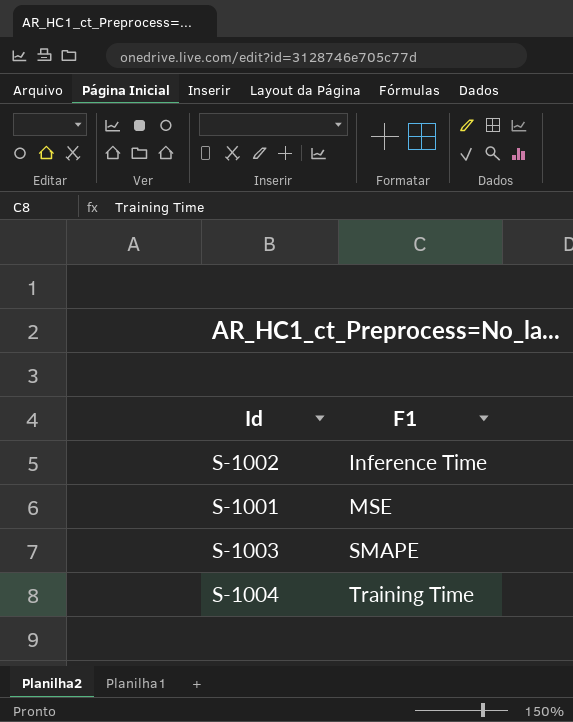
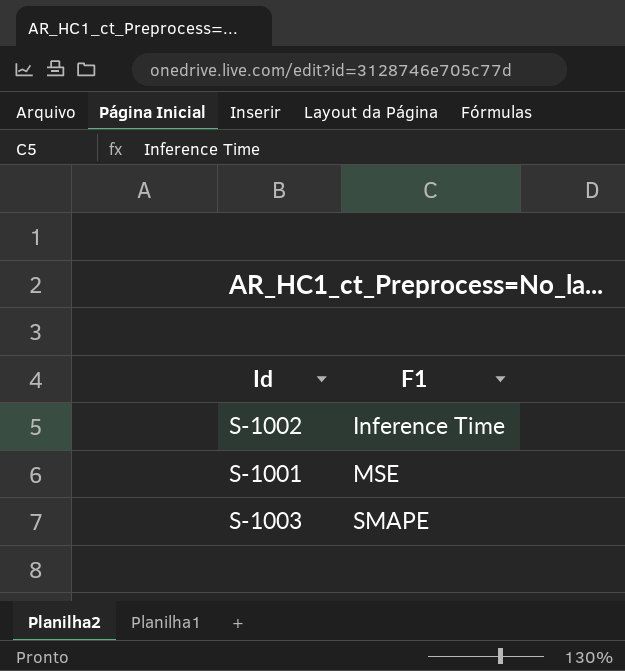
row S-1004: Training Time -> none

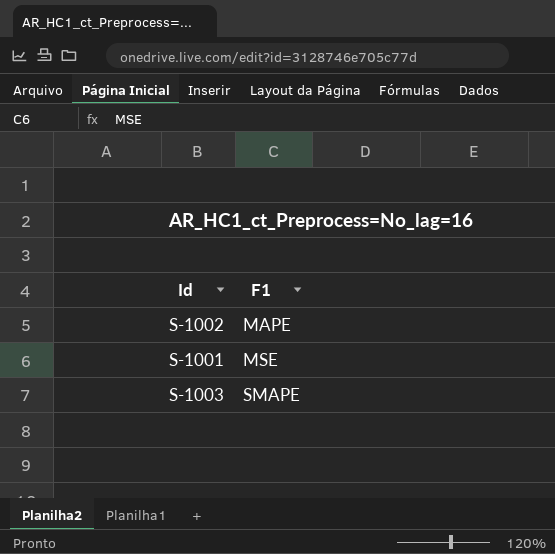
S-1002 | F1: Inference Time -> MAPE

